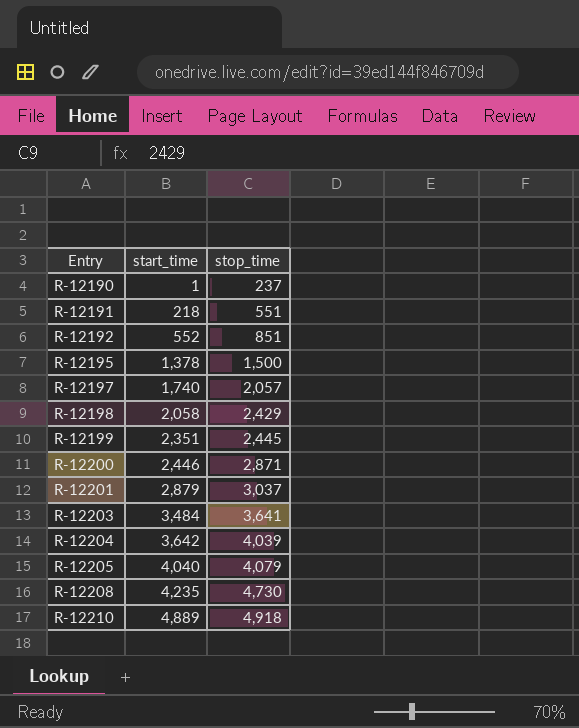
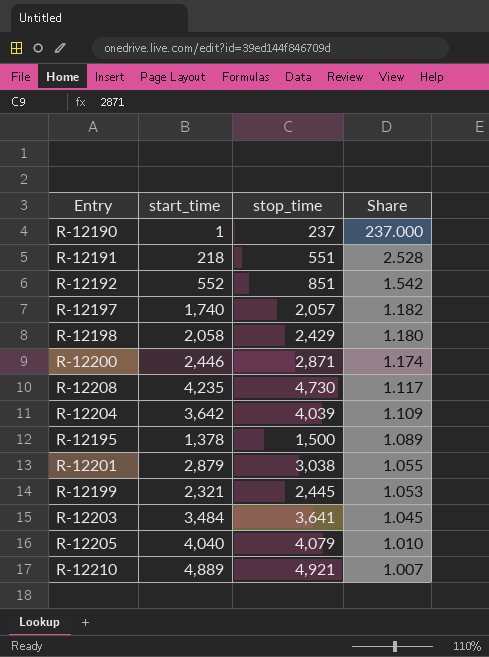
row order: Entry ascending -> Share descending
column Share | formula: none -> [stop_time] / [start_time]
R-12201 | stop_time: 3,037 -> 3,038
R-12199 | start_time: 2,351 -> 2,321
R-12210 | stop_time: 4,918 -> 4,921

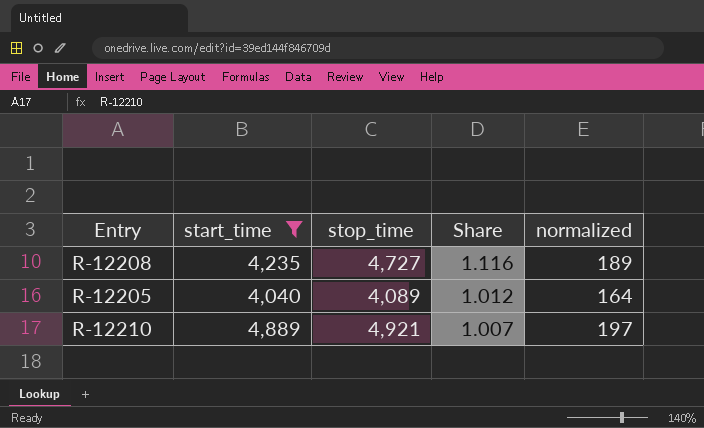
filter: none -> start_time >= 4,040
column normalized | formula: none -> [stop_time] * 0.04
R-12208 | stop_time: 4,730 -> 4,727
R-12208 | Share: 1.117 -> 1.116
R-12205 | stop_time: 4,079 -> 4,089
R-12205 | Share: 1.010 -> 1.012

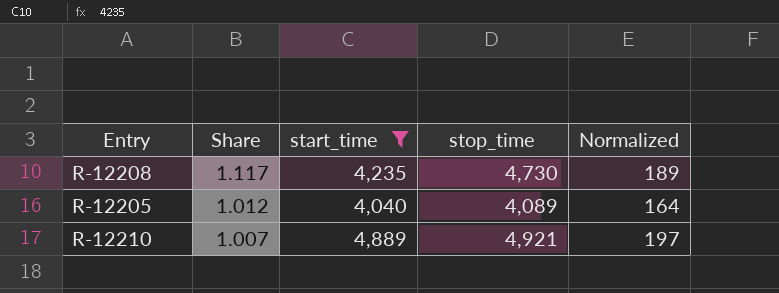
column Share | position: 4 -> 2
column name: normalized -> Normalized
R-12208 | Share: 1.116 -> 1.117
R-12208 | stop_time: 4,727 -> 4,730

